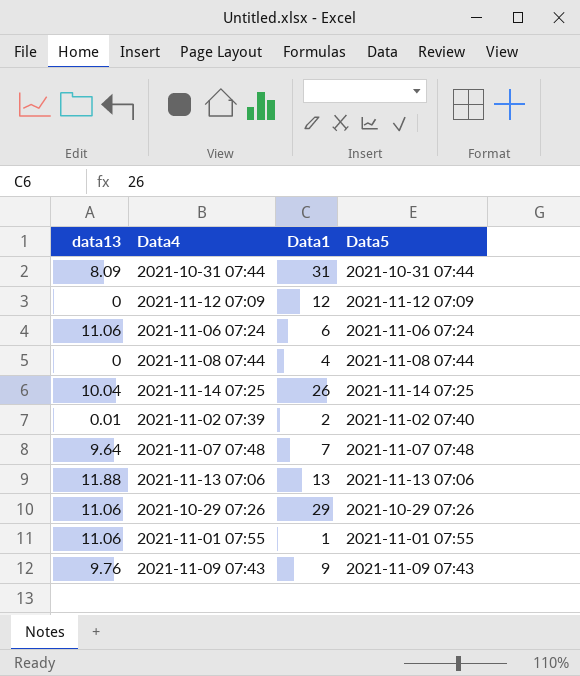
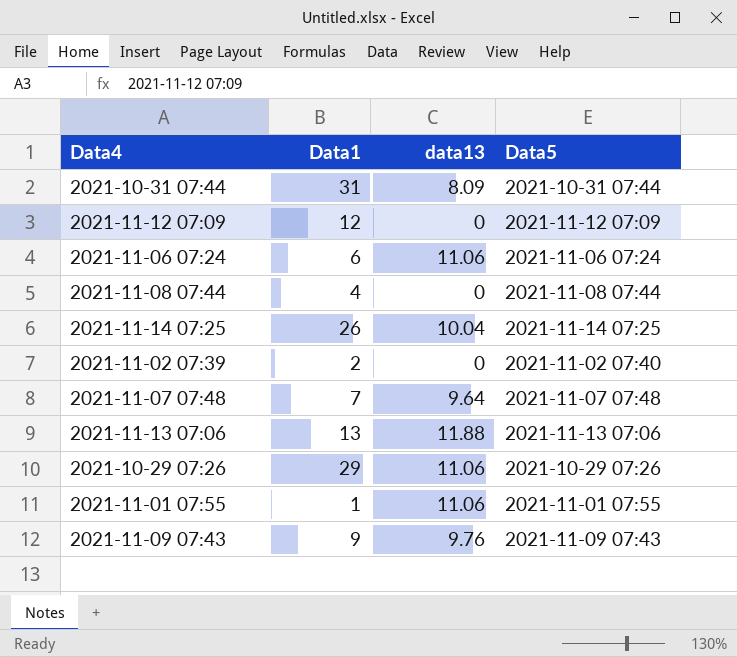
column data13 | position: 1 -> 3
2021-11-02 07:39 | data13: 0.01 -> 0

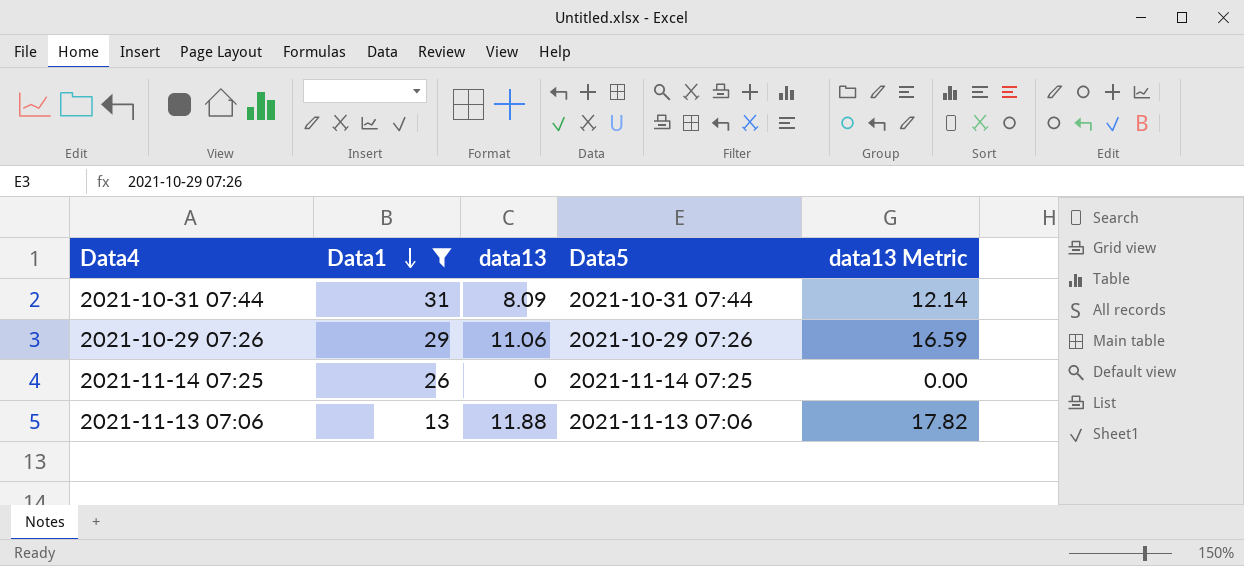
filter: none -> Data1 >= 13
row order: none -> Data1 descending
column data13 Metric | formula: none -> [data13] * 1.5
2021-11-14 07:25 | data13: 10.04 -> 0

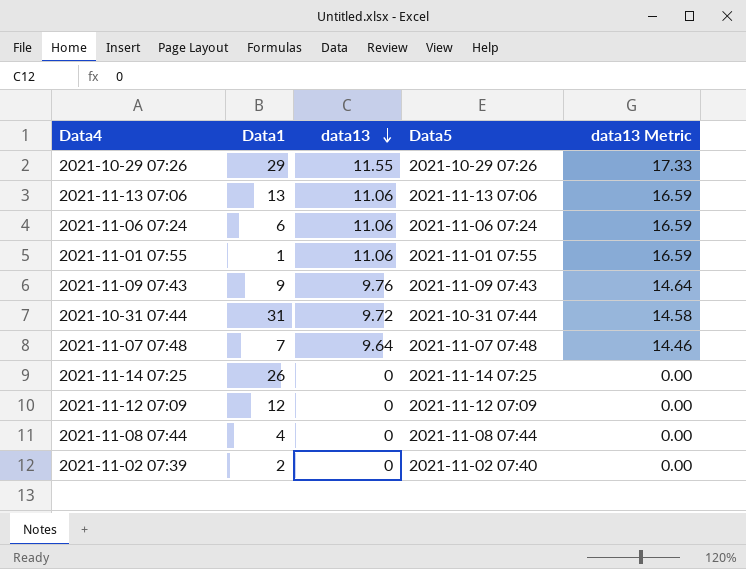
filter: Data1 >= 13 -> none
row order: Data1 descending -> data13 descending
2021-10-29 07:26 | data13: 11.06 -> 11.55
2021-10-29 07:26 | data13 Metric: 16.59 -> 17.33
2021-11-13 07:06 | data13: 11.88 -> 11.06
2021-11-13 07:06 | data13 Metric: 17.82 -> 16.59
2021-10-31 07:44 | data13: 8.09 -> 9.72
2021-10-31 07:44 | data13 Metric: 12.14 -> 14.58

